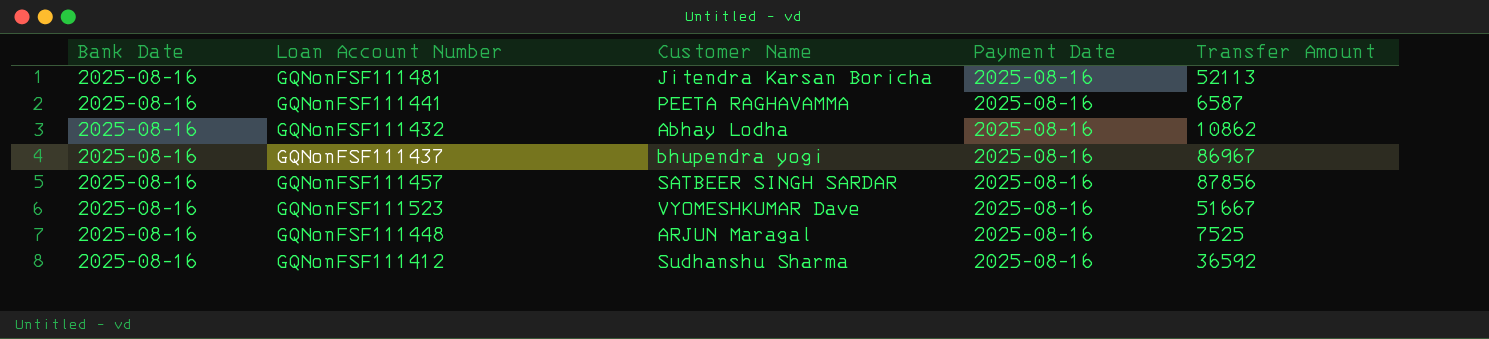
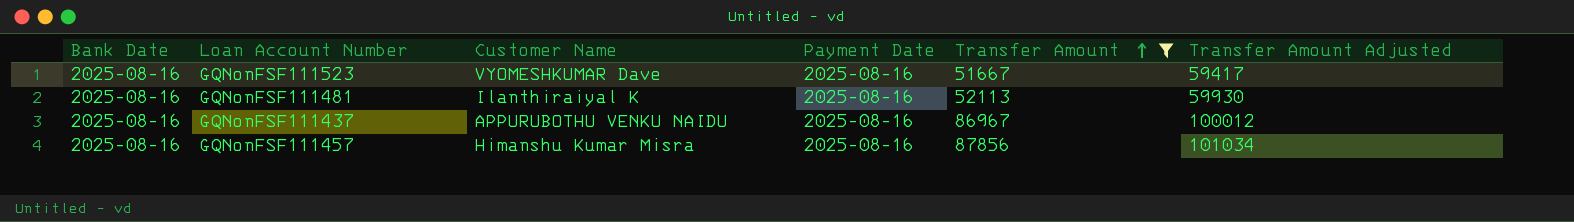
filter: none -> Transfer Amount >= 51667
row order: none -> Transfer Amount ascending
column Transfer Amount Adjusted | formula: none -> [Transfer Amount] * 1.15
GQNonFSF111481 | Customer Name: Jitendra Karsan Boricha -> Ilanthiraiyal K
GQNonFSF111437 | Customer Name: bhupendra yogi -> APPURUBOTHU VENKU NAIDU
GQNonFSF111457 | Customer Name: SATBEER SINGH SARDAR -> Himanshu Kumar Misra

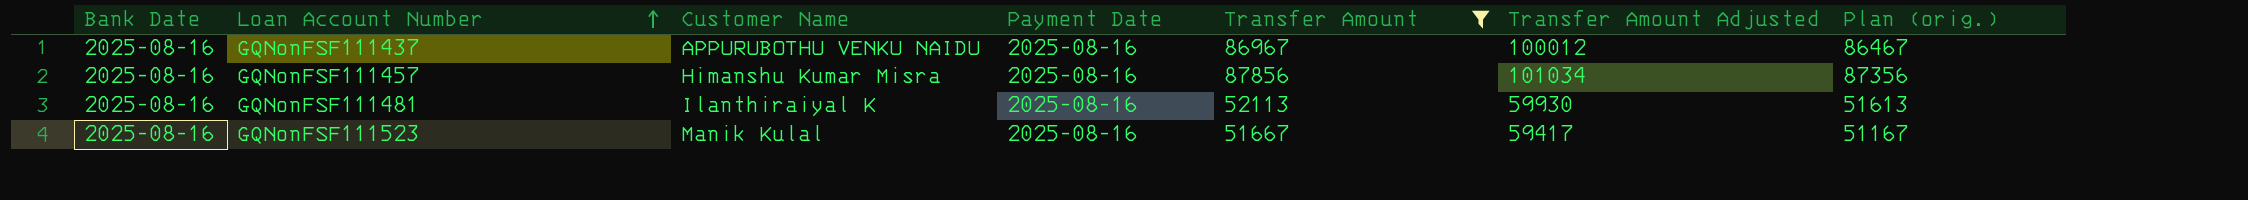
row order: Transfer Amount ascending -> Loan Account Number ascending
column Plan (orig.) | formula: none -> [Transfer Amount] - 500
GQNonFSF111523 | Customer Name: VYOMESHKUMAR Dave -> Manik Kulal

